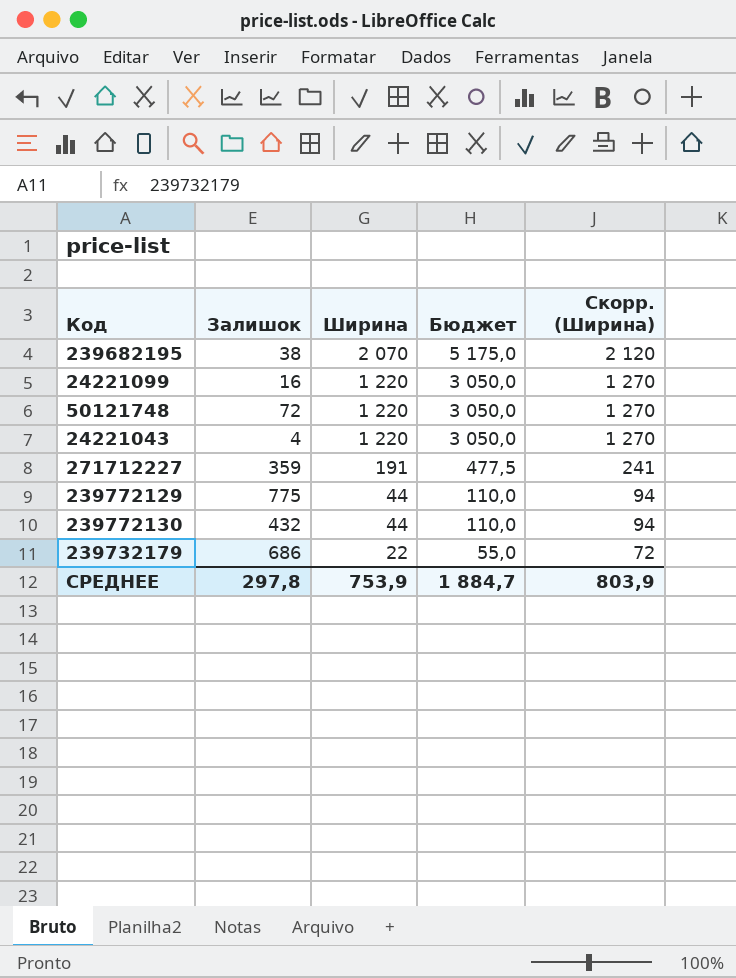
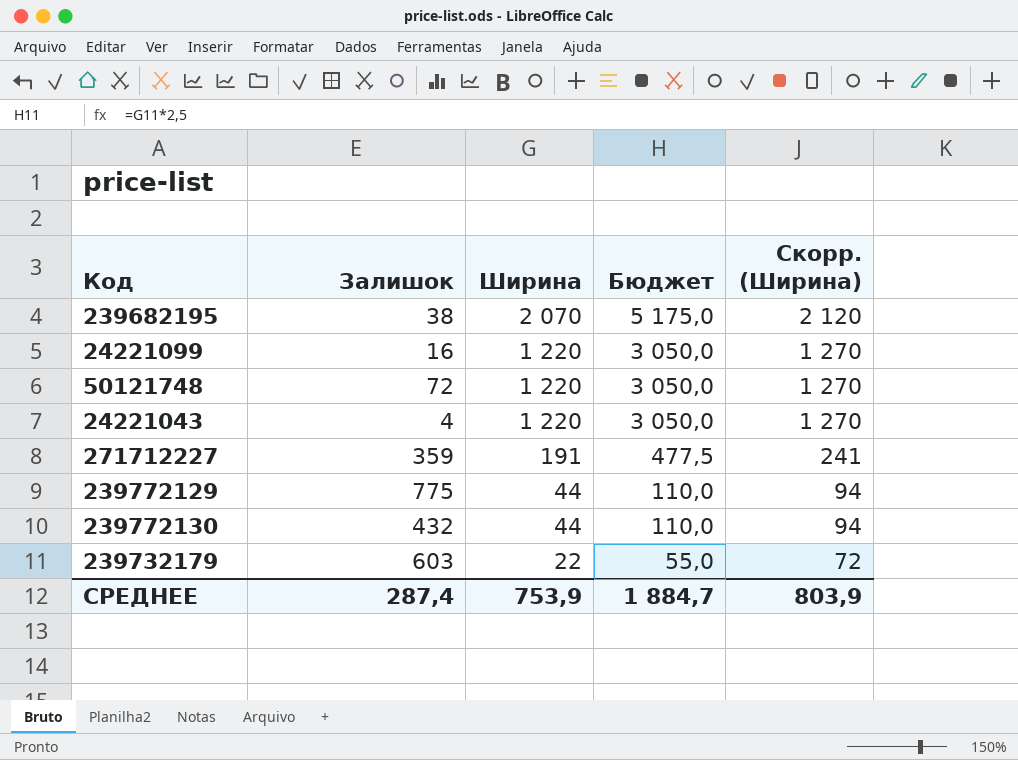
239732179 | Залишок: 686 -> 603
СРЕДНЕЕ | Залишок: 297,8 -> 287,4

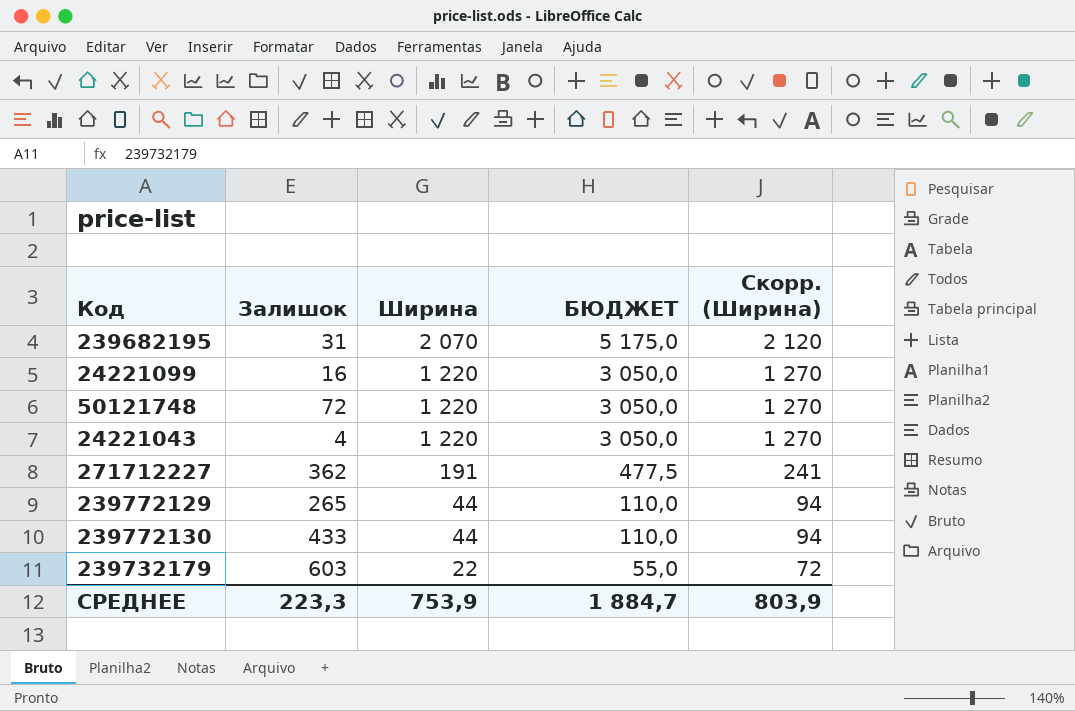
column name: Бюджет -> БЮДЖЕТ
239682195 | Залишок: 38 -> 31
271712227 | Залишок: 359 -> 362
239772129 | Залишок: 775 -> 265
239772130 | Залишок: 432 -> 433
СРЕДНЕЕ | Залишок: 287,4 -> 223,3

